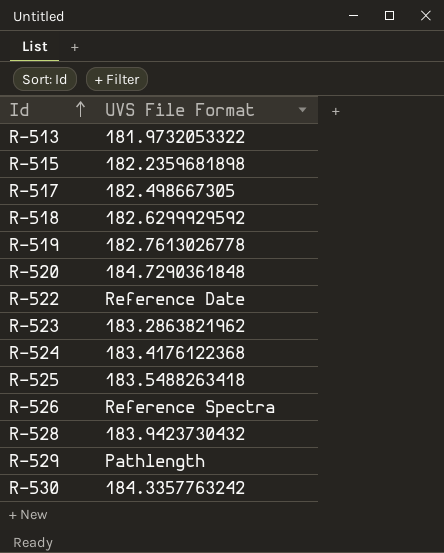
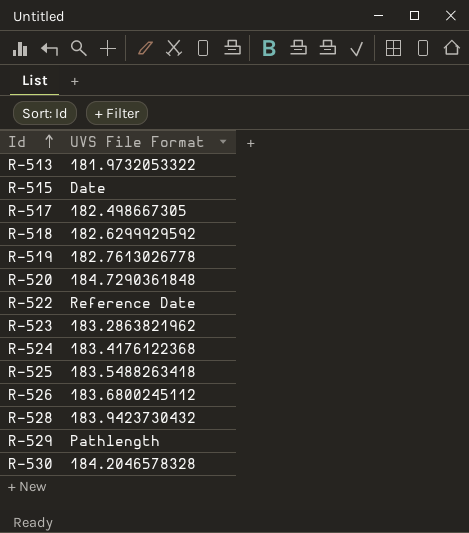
R-515 | UVS File Format: 182.2359681898 -> Date
R-526 | UVS File Format: Reference Spectra -> 183.6800245112
R-530 | UVS File Format: 184.3357763242 -> 184.2046578328

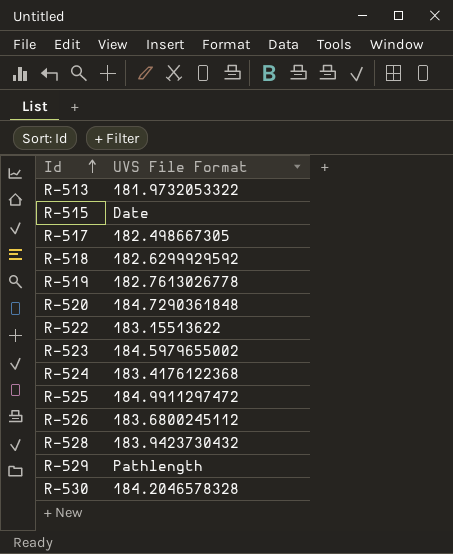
R-522 | UVS File Format: Reference Date -> 183.15513622
R-523 | UVS File Format: 183.2863821962 -> 184.5979655002
R-525 | UVS File Format: 183.5488263418 -> 184.9911297472

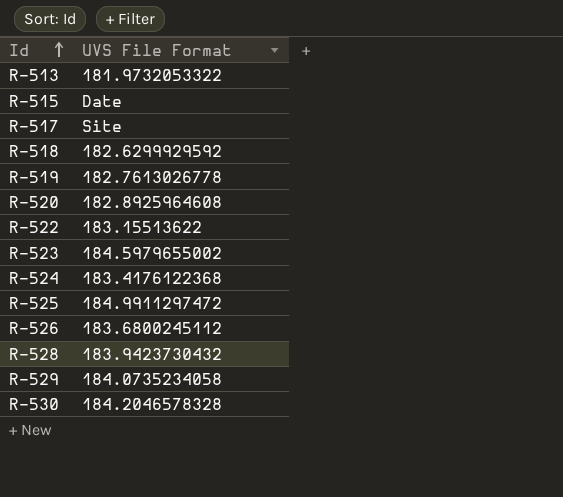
R-517 | UVS File Format: 182.498667305 -> Site
R-520 | UVS File Format: 184.7290361848 -> 182.8925964608
R-529 | UVS File Format: Pathlength -> 184.0735234058

